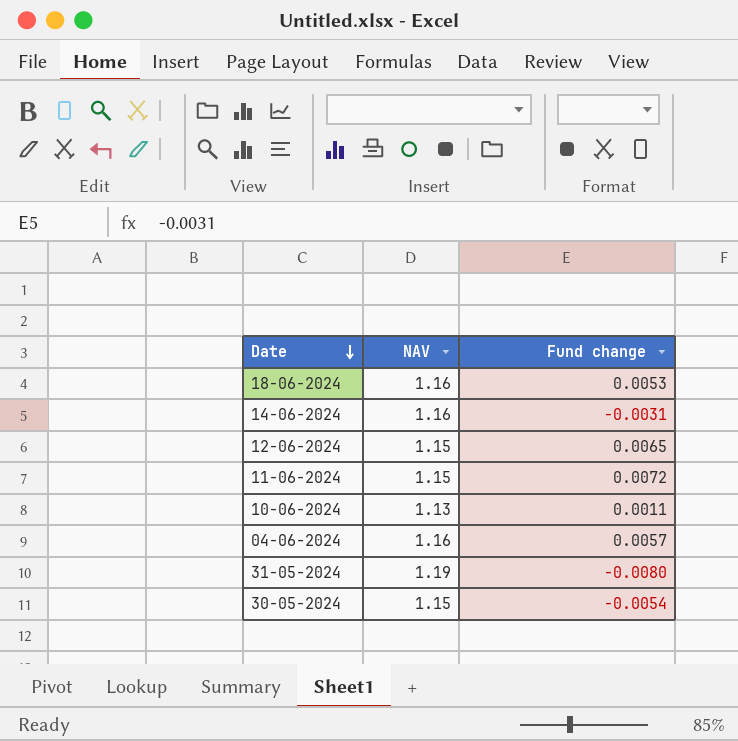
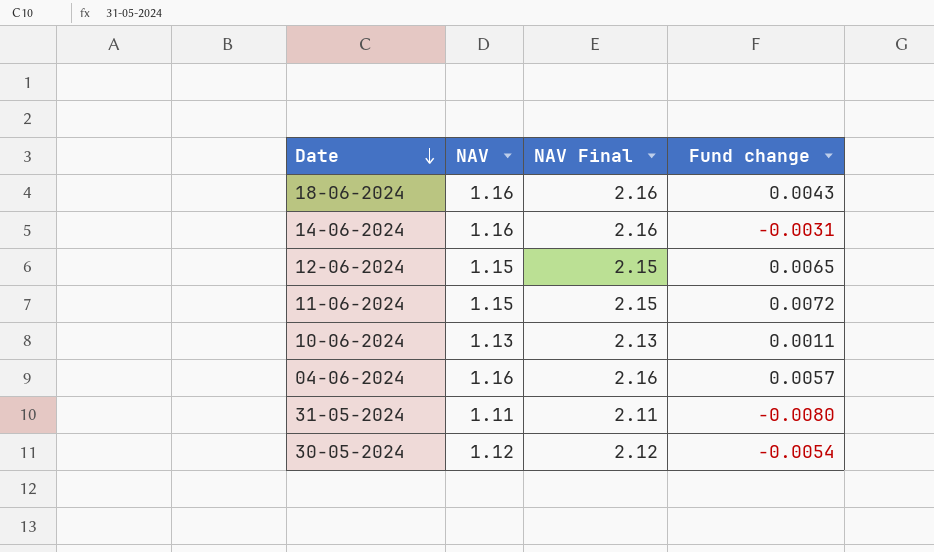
column NAV Final | formula: none -> [NAV] + 1
18-06-2024 | Fund change: 0.0053 -> 0.0043
31-05-2024 | NAV: 1.19 -> 1.11
30-05-2024 | NAV: 1.15 -> 1.12

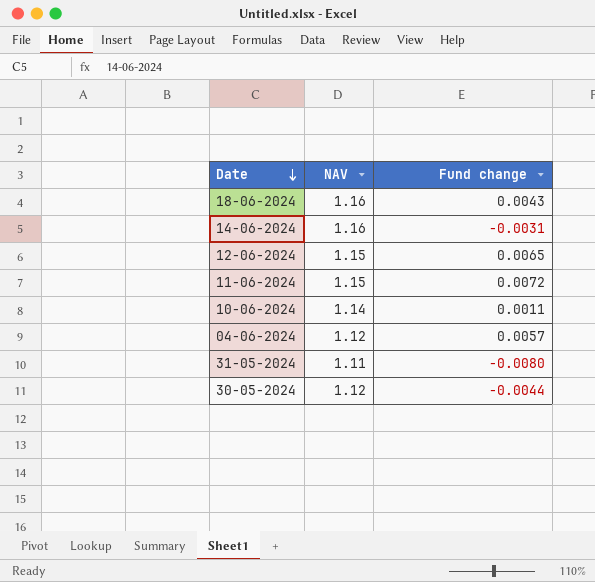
column NAV Final | formula: [NAV] + 1 -> none
10-06-2024 | NAV: 1.13 -> 1.14
04-06-2024 | NAV: 1.16 -> 1.12
30-05-2024 | Fund change: -0.0054 -> -0.0044

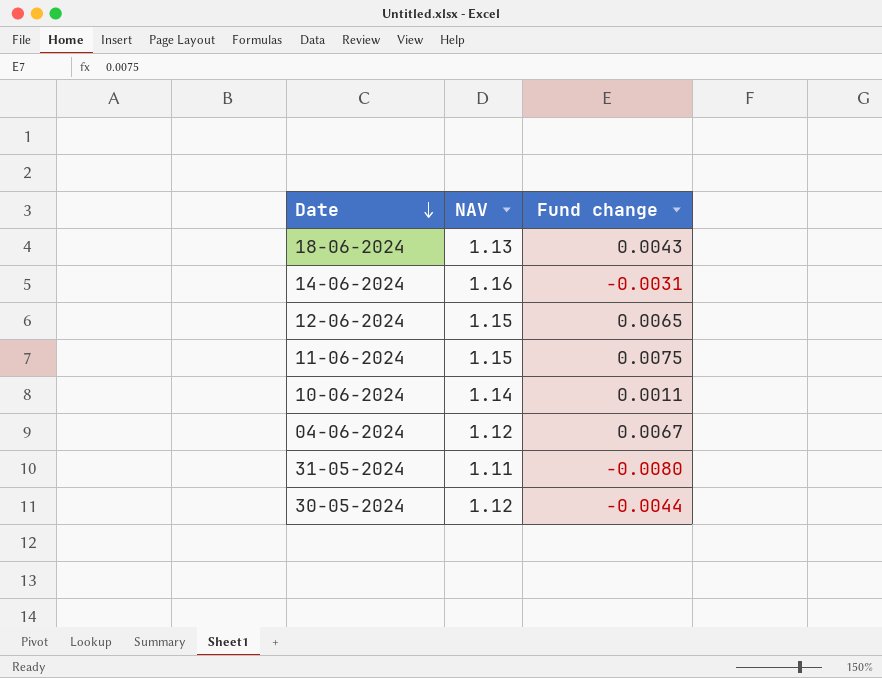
18-06-2024 | NAV: 1.16 -> 1.13
11-06-2024 | Fund change: 0.0072 -> 0.0075
04-06-2024 | Fund change: 0.0057 -> 0.0067

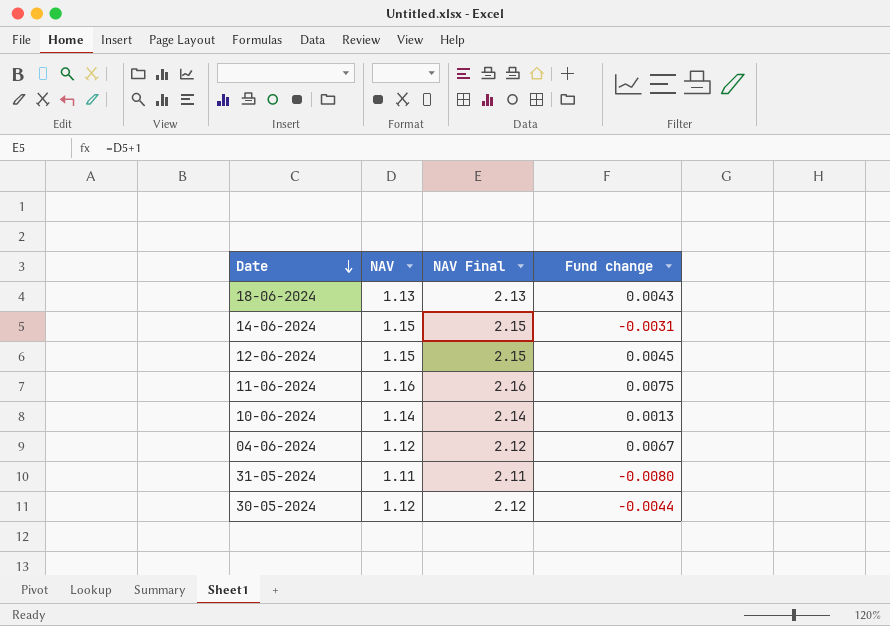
column NAV Final | formula: none -> [NAV] + 1
14-06-2024 | NAV: 1.16 -> 1.15
12-06-2024 | Fund change: 0.0065 -> 0.0045
11-06-2024 | NAV: 1.15 -> 1.16
10-06-2024 | Fund change: 0.0011 -> 0.0013

